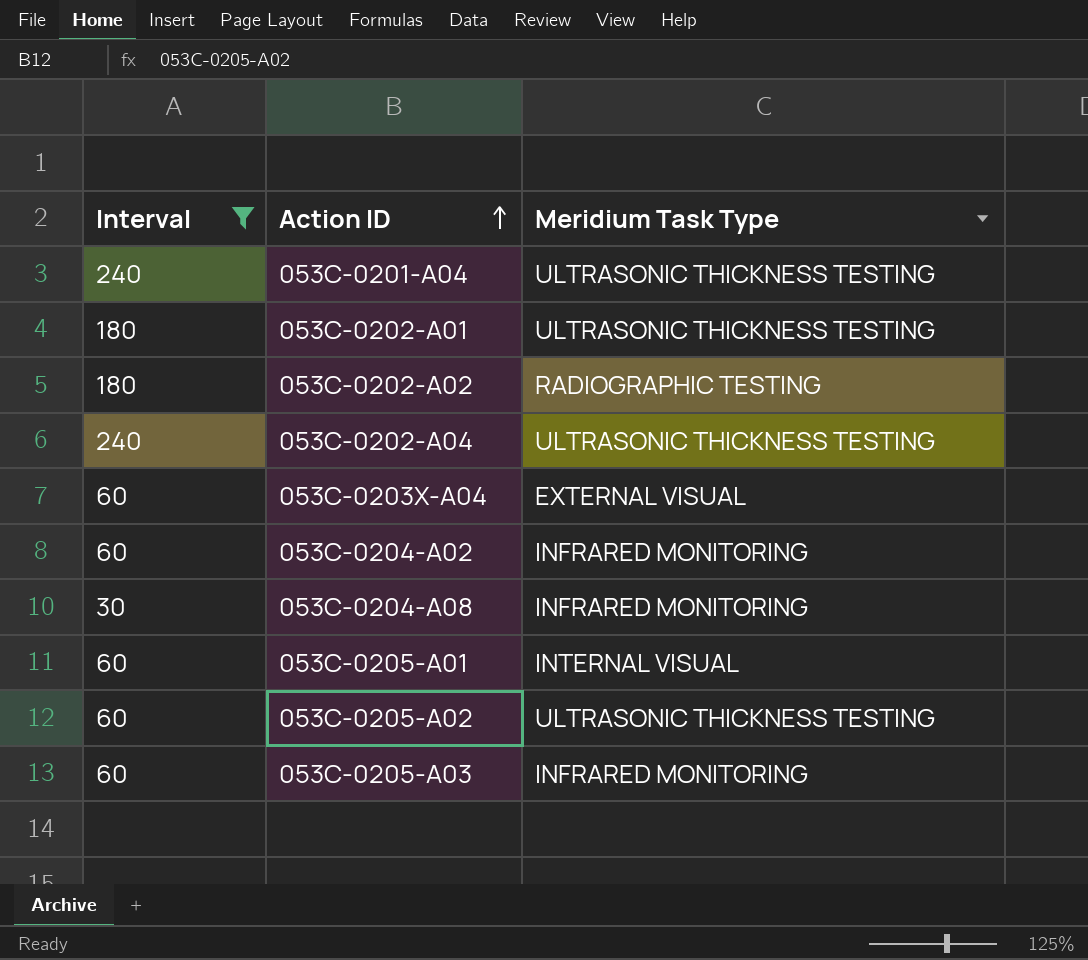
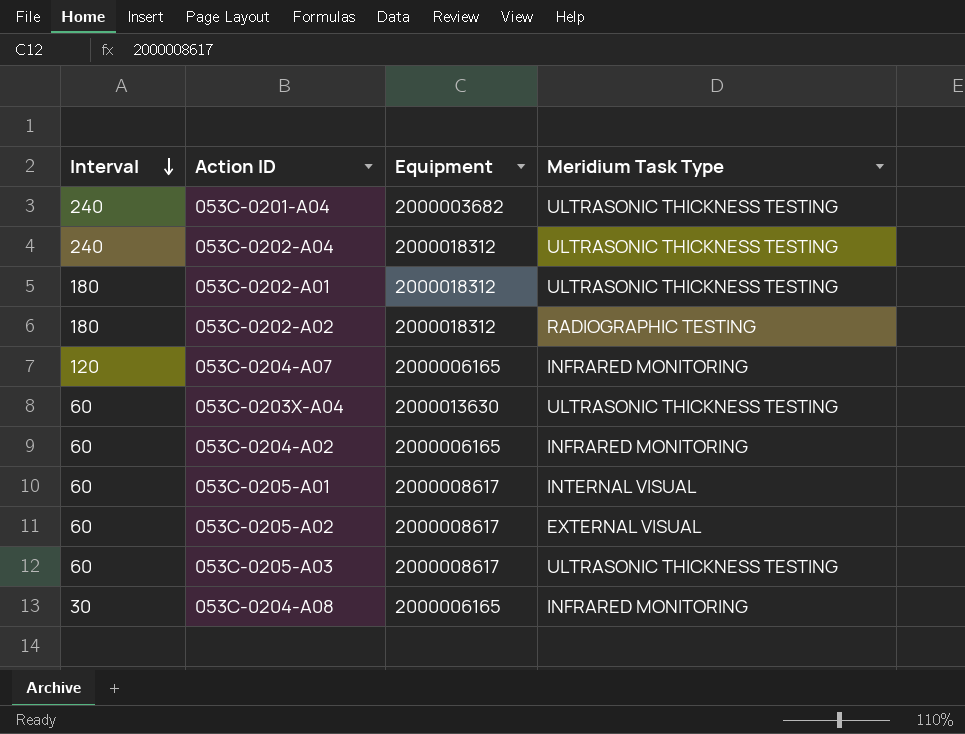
filter: Interval != 120 -> none
row order: Action ID ascending -> Interval descending
column Equipment | position: none -> 3
053C-0203X-A04 | Meridium Task Type: EXTERNAL VISUAL -> ULTRASONIC THICKNESS TESTING
053C-0205-A02 | Meridium Task Type: ULTRASONIC THICKNESS TESTING -> EXTERNAL VISUAL
053C-0205-A03 | Meridium Task Type: INFRARED MONITORING -> ULTRASONIC THICKNESS TESTING

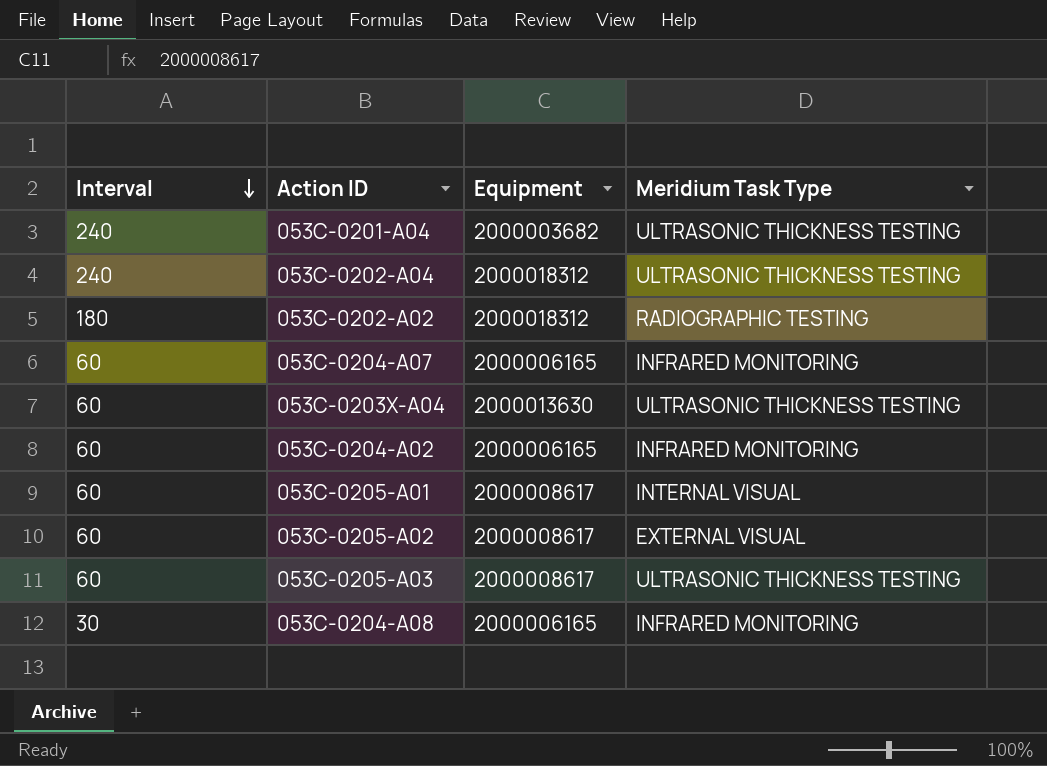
row 053C-0202-A01: 180 | 2000018312 | ULTRASONIC THICKNESS TESTING -> none
053C-0204-A07 | Interval: 120 -> 60

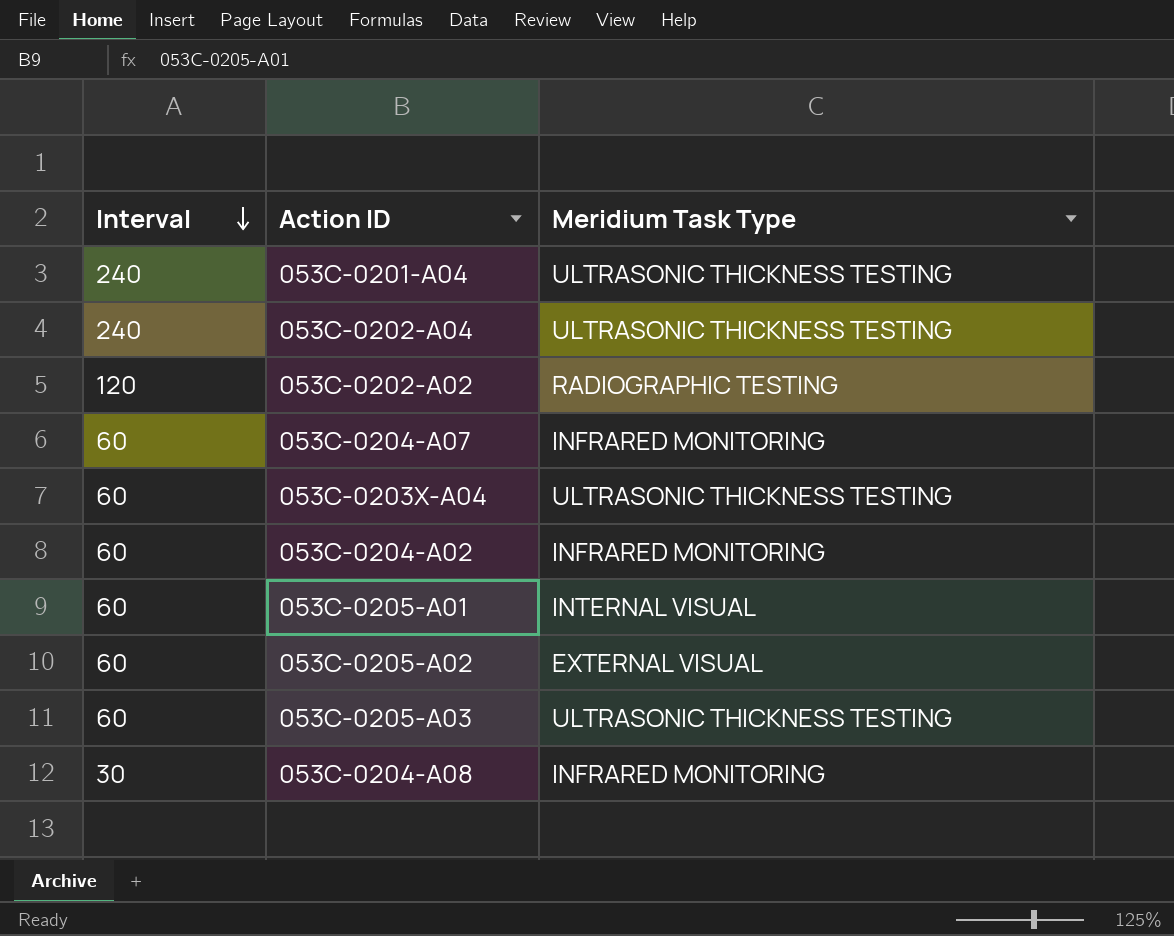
column Equipment | position: 3 -> none
053C-0202-A02 | Interval: 180 -> 120

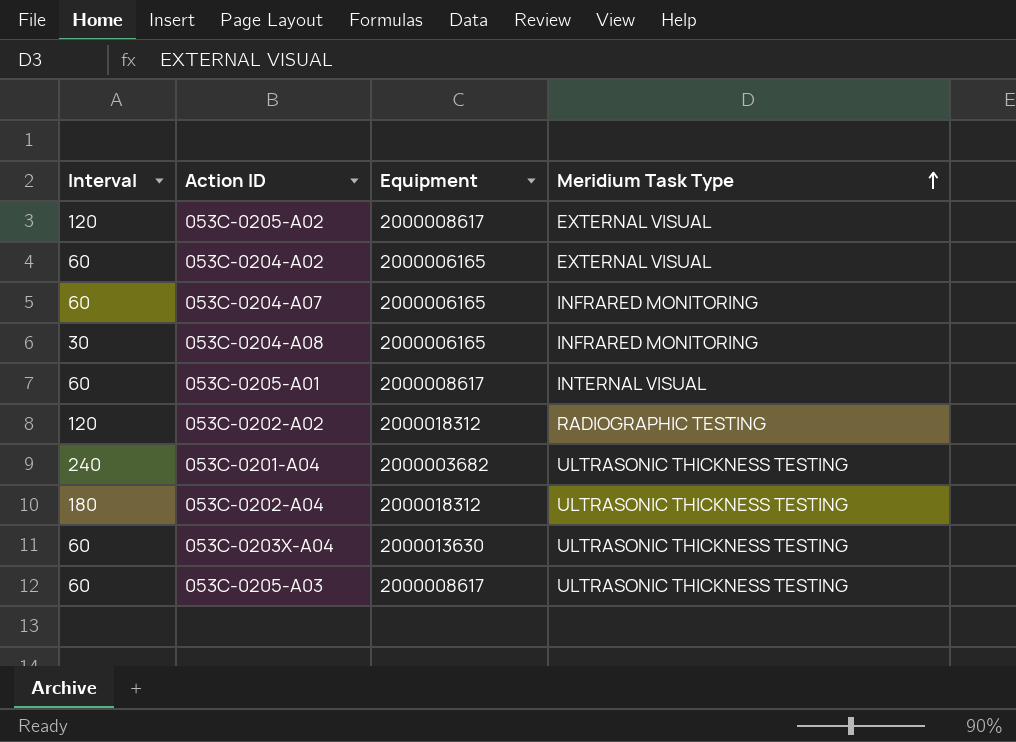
row order: Interval descending -> Meridium Task Type ascending
column Equipment | position: none -> 3
053C-0205-A02 | Interval: 60 -> 120
053C-0204-A02 | Meridium Task Type: INFRARED MONITORING -> EXTERNAL VISUAL
053C-0202-A04 | Interval: 240 -> 180

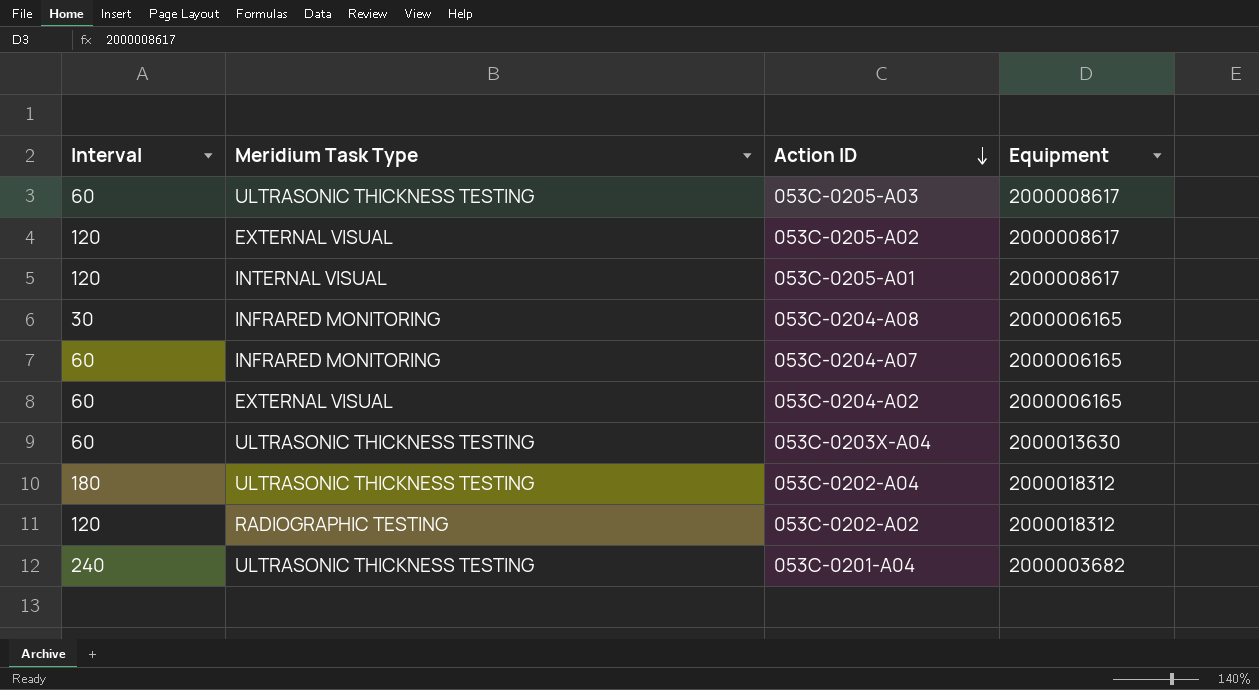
row order: Meridium Task Type ascending -> Action ID descending
column Meridium Task Type | position: 4 -> 2
053C-0205-A01 | Interval: 60 -> 120

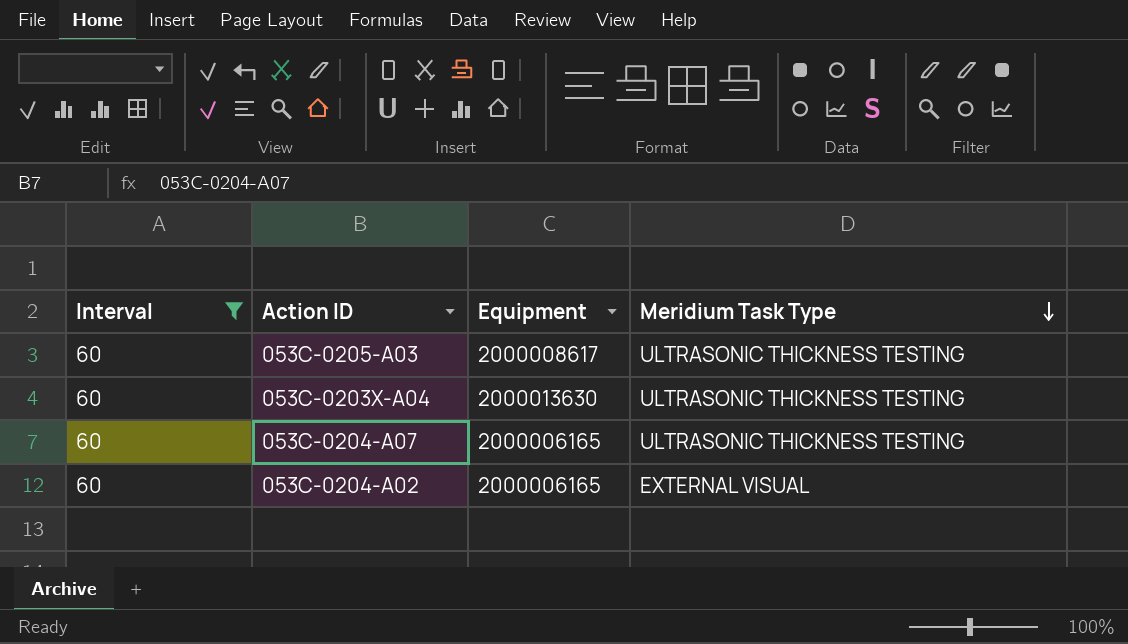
filter: none -> Interval = 60
row order: Action ID descending -> Meridium Task Type descending
column Meridium Task Type | position: 2 -> 4
053C-0204-A07 | Meridium Task Type: INFRARED MONITORING -> ULTRASONIC THICKNESS TESTING

